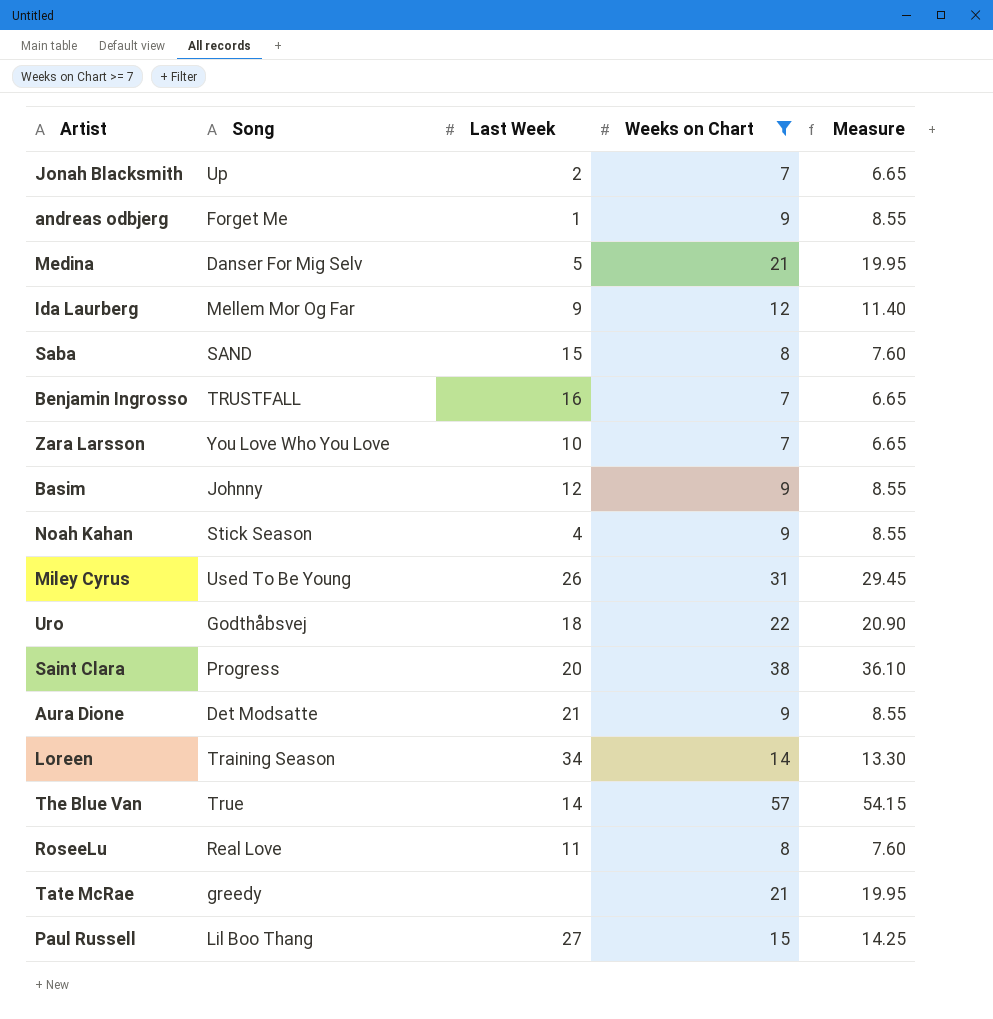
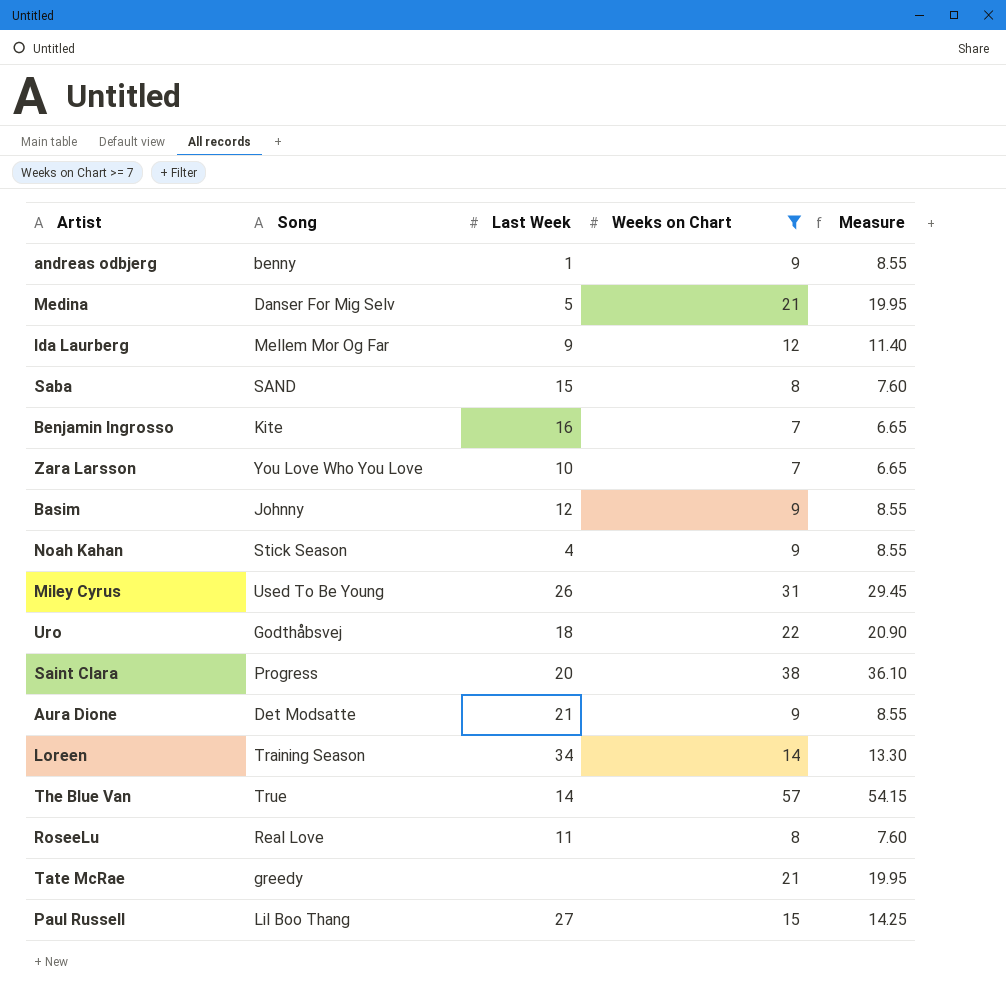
row Jonah Blacksmith: Up | 2 | 7 | 6.65 -> none
andreas odbjerg | Song: Forget Me -> benny
Benjamin Ingrosso | Song: TRUSTFALL -> Kite

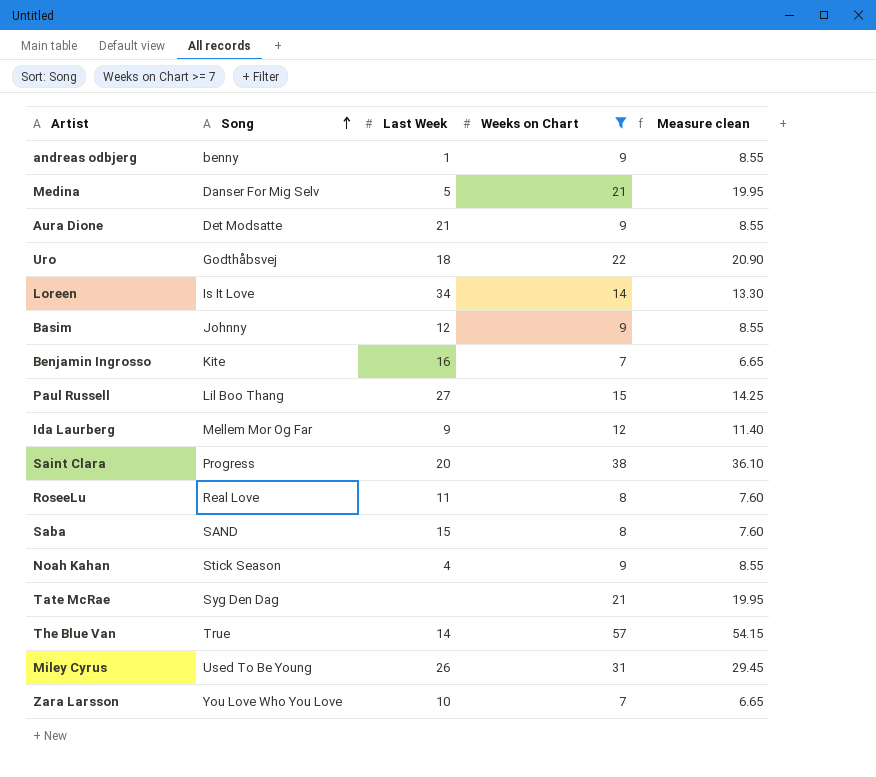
row order: none -> Song ascending
column name: Measure -> Measure clean
Loreen | Song: Training Season -> Is It Love
Tate McRae | Song: greedy -> Syg Den Dag

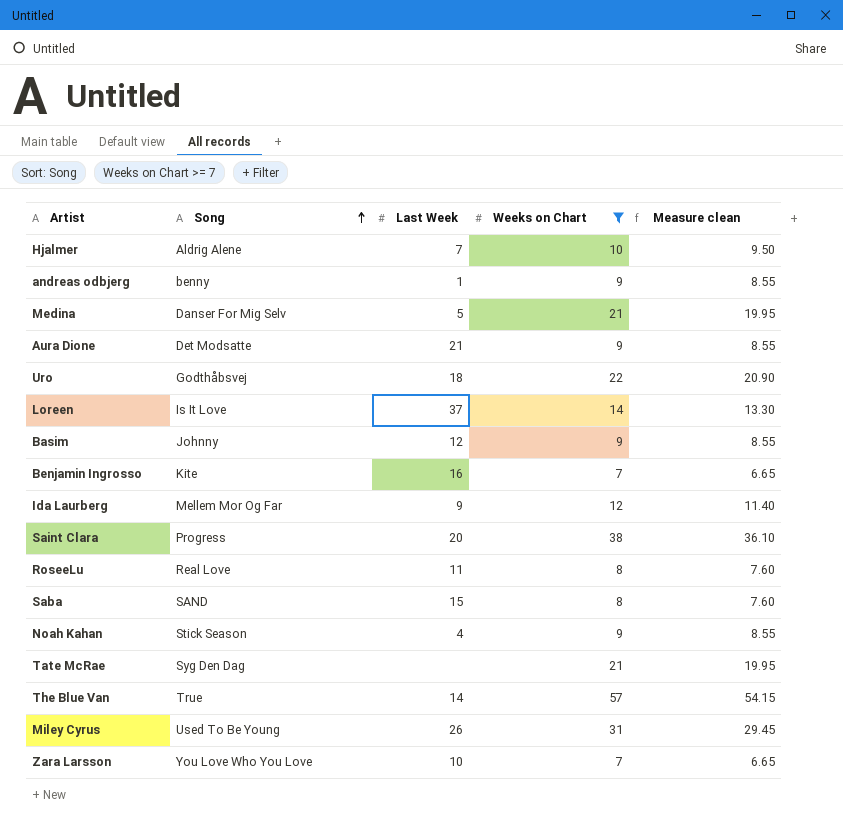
row Paul Russell: Lil Boo Thang | 27 | 15 | 14.25 -> none
row Hjalmer: none -> Aldrig Alene | 7 | 10 | 9.50
Loreen | Last Week: 34 -> 37

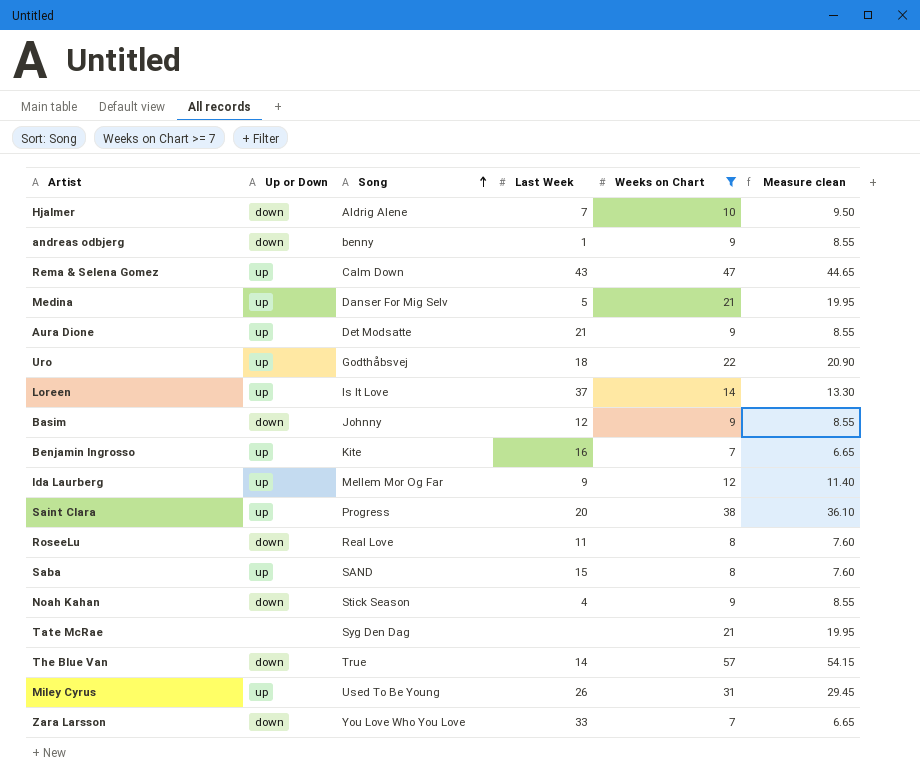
column Up or Down | position: none -> 2
row Rema & Selena Gomez: none -> up | Calm Down | 43 | 47 | 44.65
Zara Larsson | Last Week: 10 -> 33

